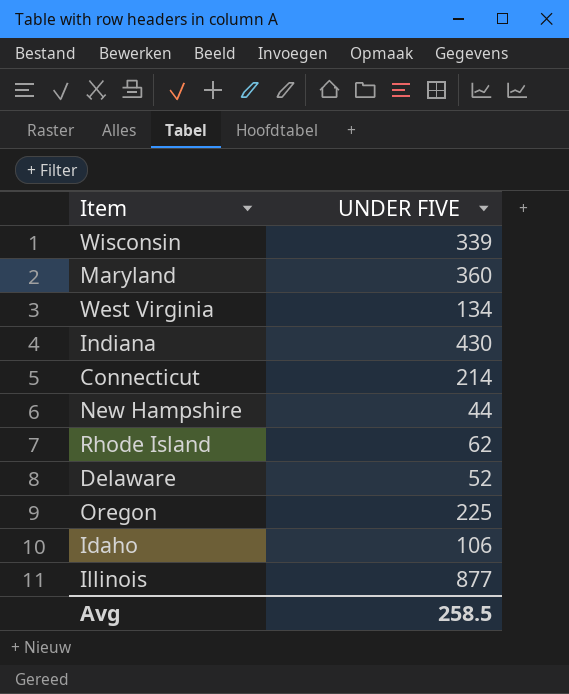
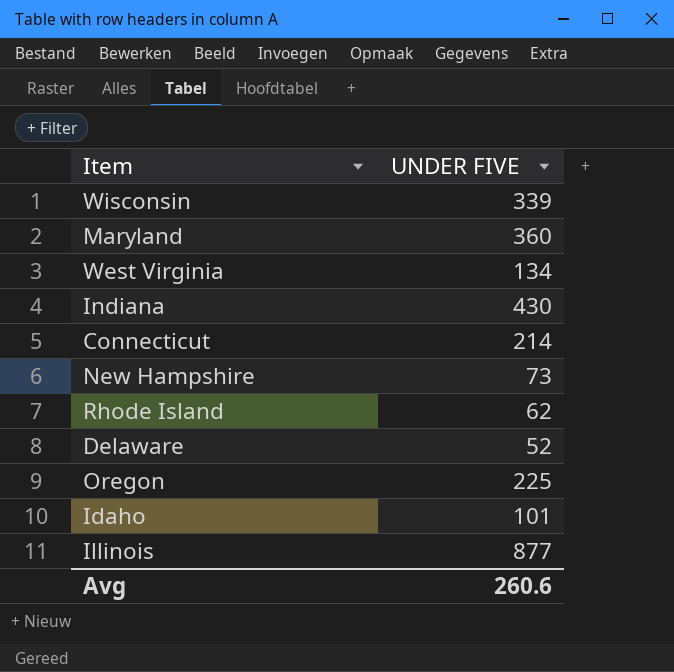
New Hampshire | UNDER FIVE: 44 -> 73
Idaho | UNDER FIVE: 106 -> 101
Avg | UNDER FIVE: 258.5 -> 260.6

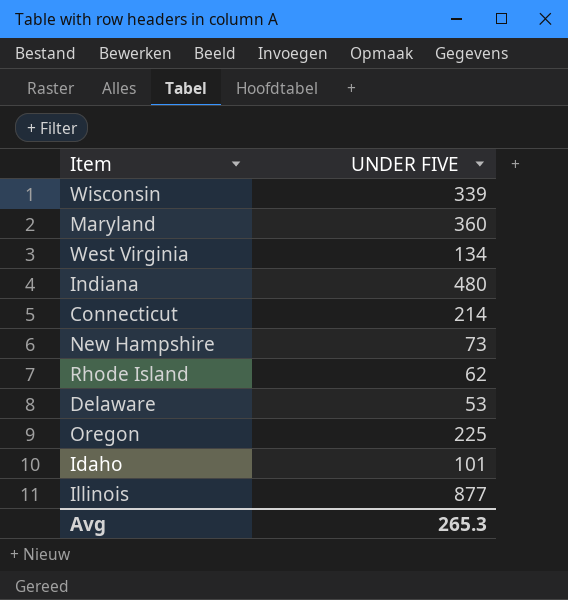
Indiana | UNDER FIVE: 430 -> 480
Delaware | UNDER FIVE: 52 -> 53
Avg | UNDER FIVE: 260.6 -> 265.3

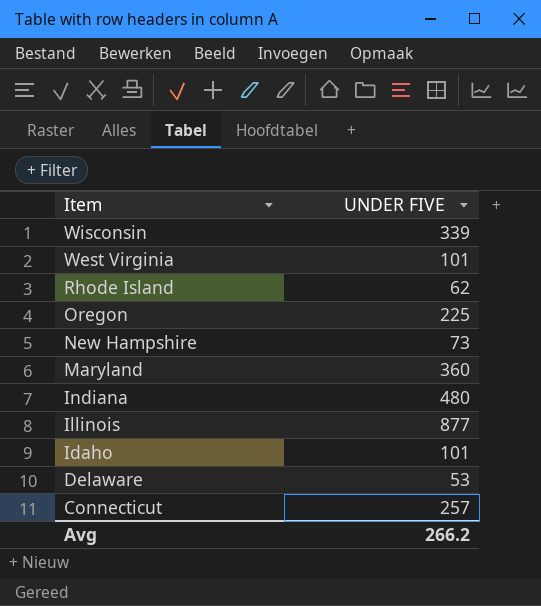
row order: none -> Item descending
West Virginia | UNDER FIVE: 134 -> 101
Connecticut | UNDER FIVE: 214 -> 257
Avg | UNDER FIVE: 265.3 -> 266.2

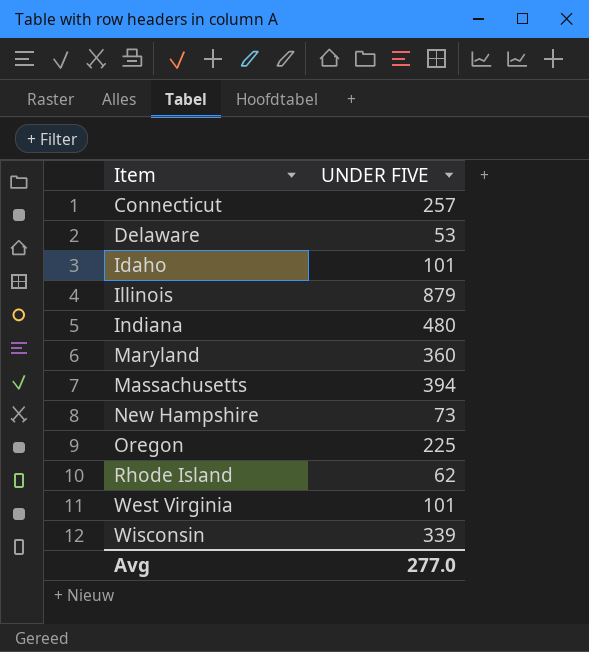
row order: Item descending -> Item ascending
Illinois | UNDER FIVE: 877 -> 879
row Massachusetts: none -> 394
Avg | UNDER FIVE: 266.2 -> 277.0

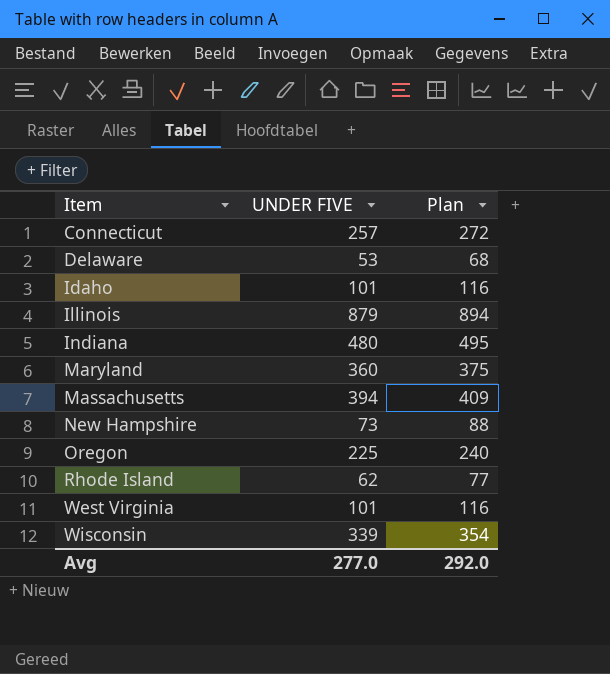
column Plan | formula: none -> [UNDER FIVE] + 15

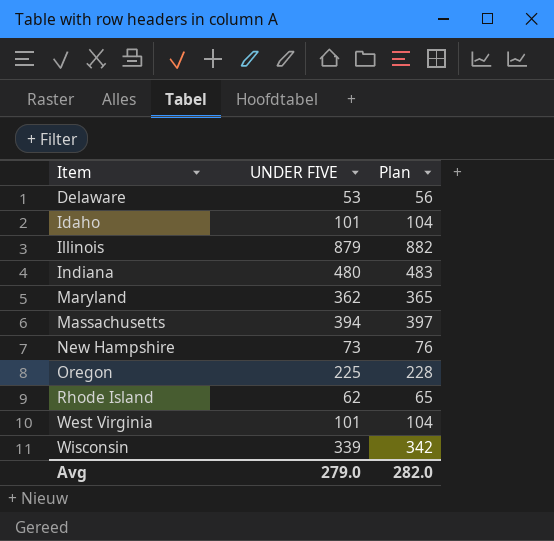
column Plan | formula: [UNDER FIVE] + 15 -> [UNDER FIVE] + 3
row Connecticut: 257 | 272 -> none
Maryland | UNDER FIVE: 360 -> 362
Avg | UNDER FIVE: 277.0 -> 279.0
Avg | Plan: 292.0 -> 282.0

